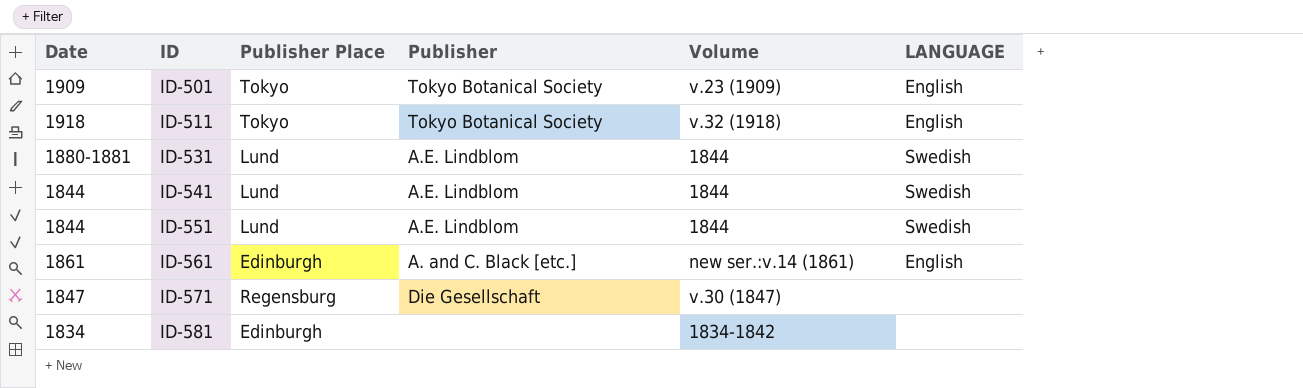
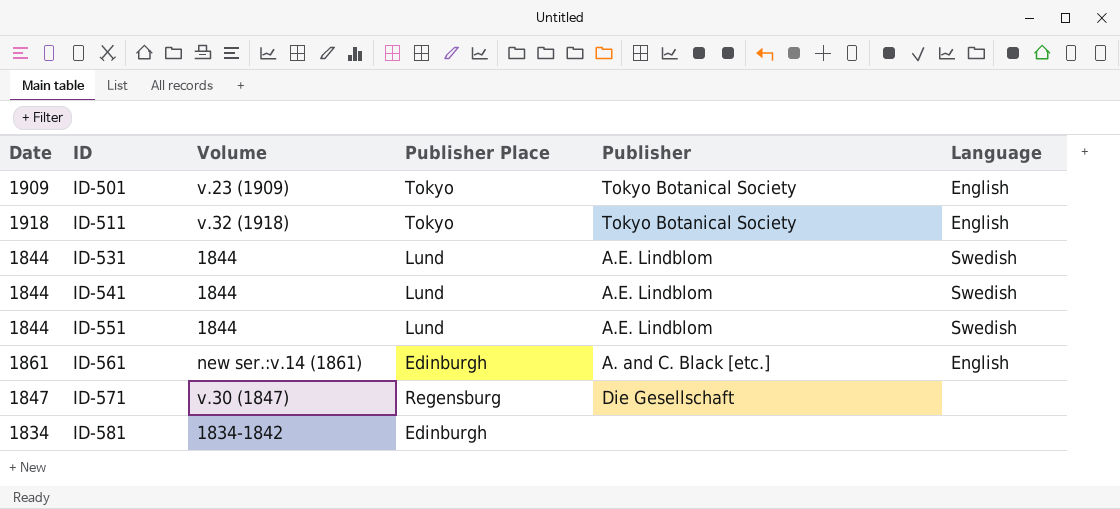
column Volume | position: 5 -> 3
column name: LANGUAGE -> Language
ID-531 | Date: 1880-1881 -> 1844

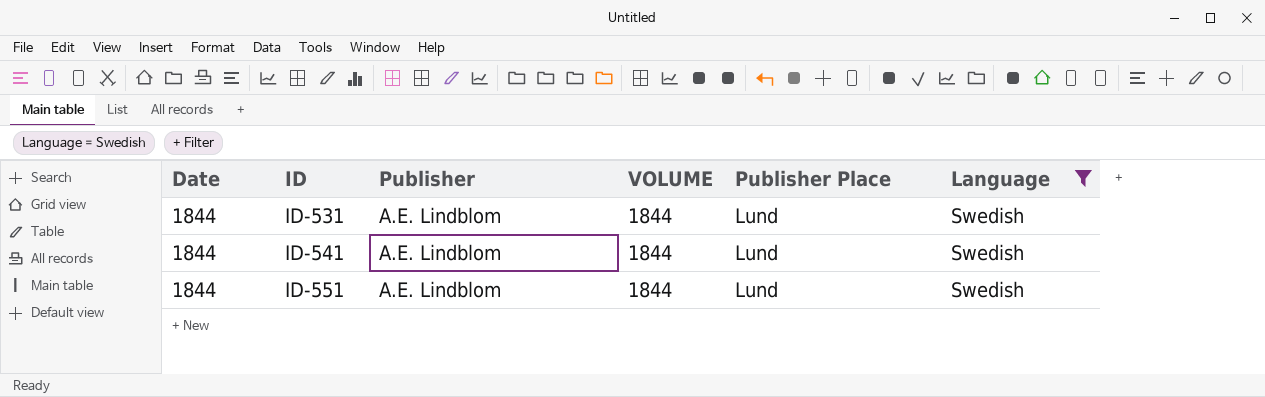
filter: none -> Language = Swedish
column Publisher | position: 5 -> 3
column name: Volume -> VOLUME

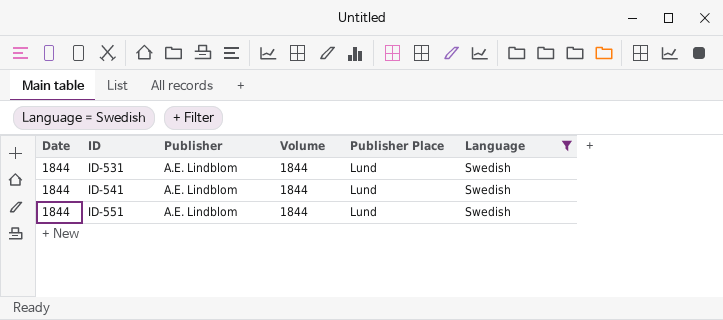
column name: VOLUME -> Volume

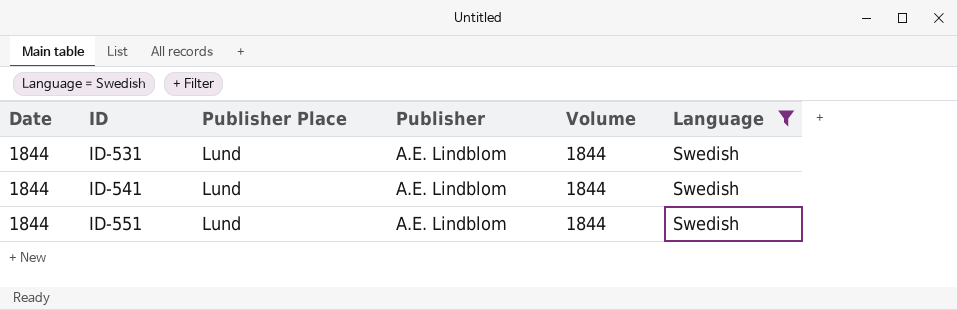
column Publisher Place | position: 5 -> 3

